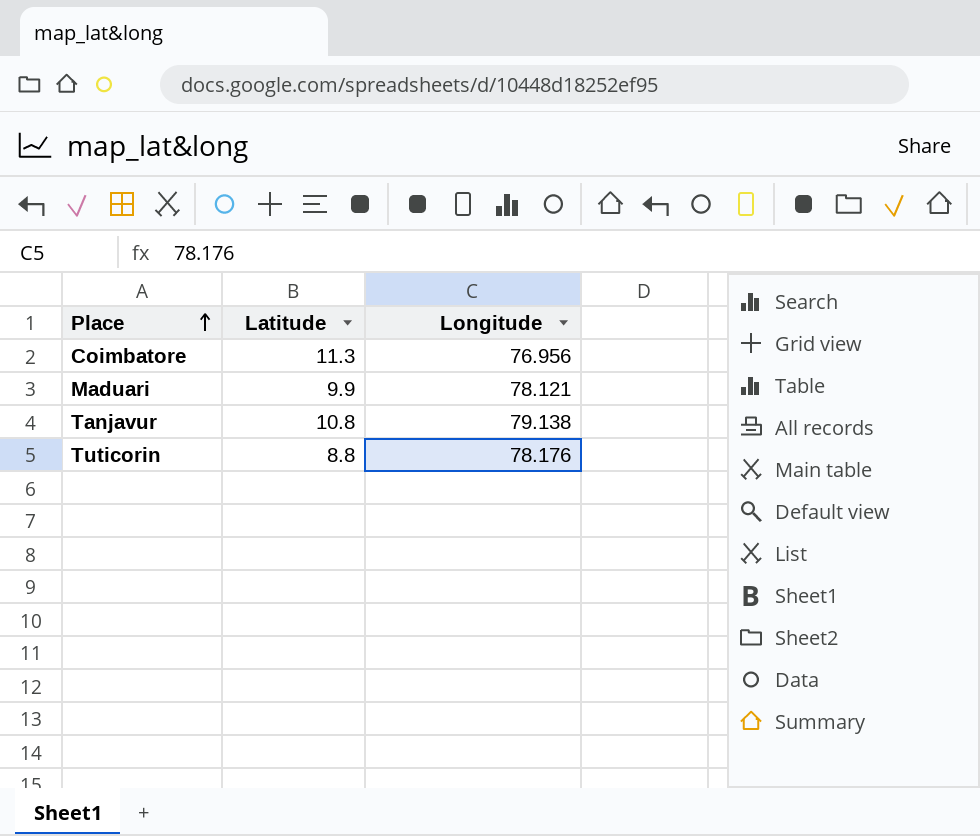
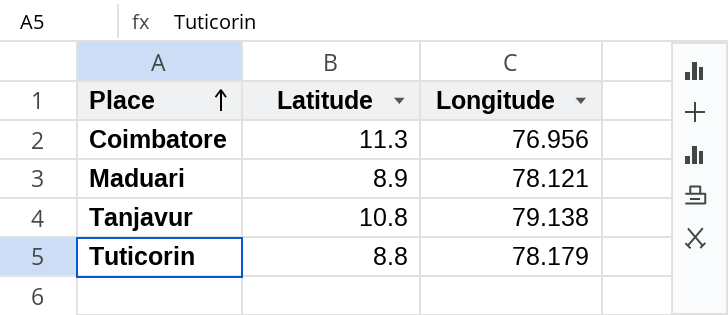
Maduari | Latitude: 9.9 -> 8.9
Tuticorin | Longitude: 78.176 -> 78.179

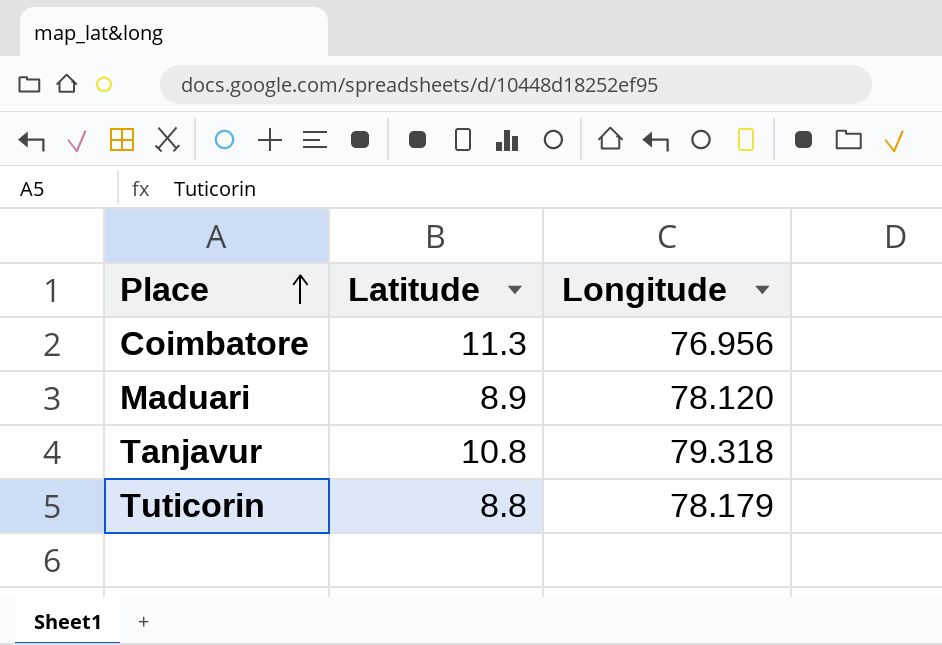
Maduari | Longitude: 78.121 -> 78.120
Tanjavur | Longitude: 79.138 -> 79.318

